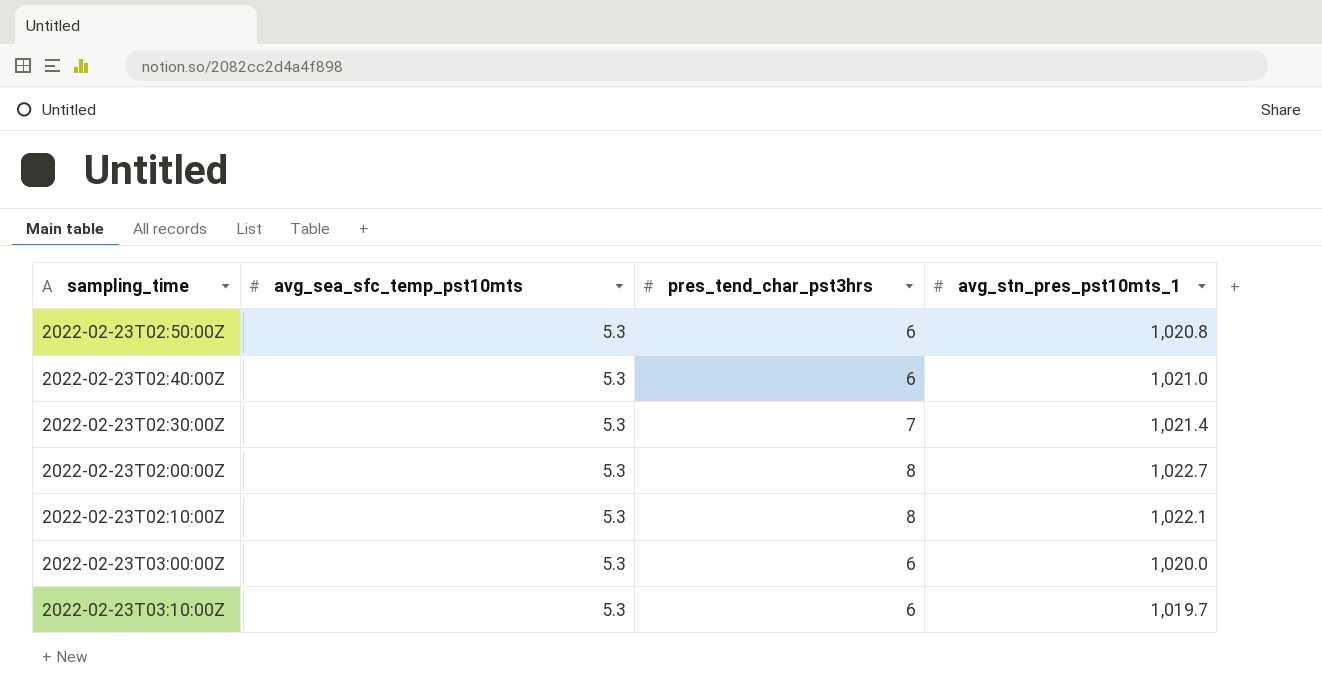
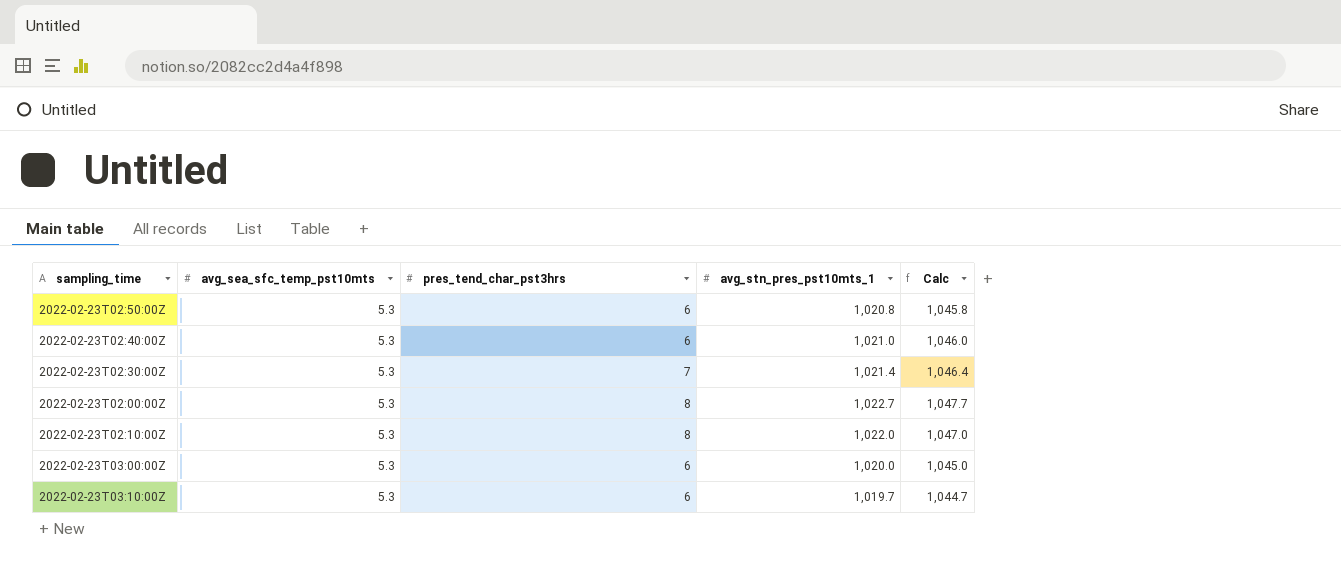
column Calc | formula: none -> [avg_stn_pres_pst10mts_1] + 25
2022-02-23T02:10:00Z | avg_stn_pres_pst10mts_1: 1,022.1 -> 1,022.0

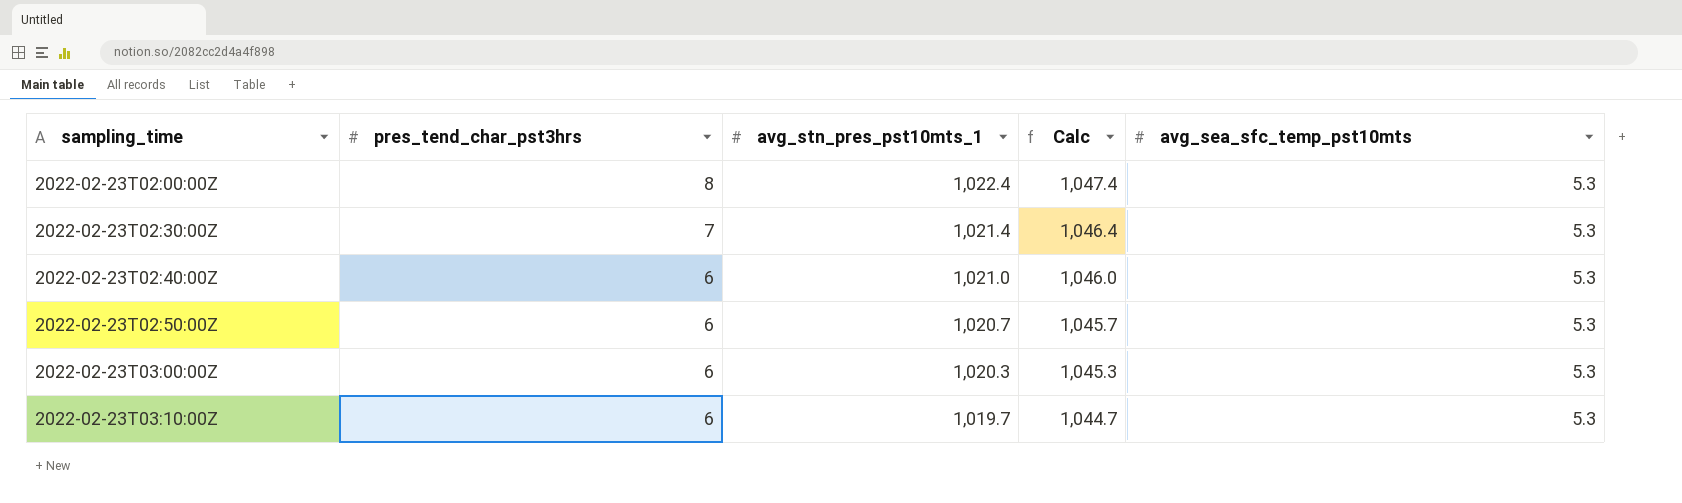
row order: none -> sampling_time ascending
column avg_sea_sfc_temp_pst10mts | position: 2 -> 5
row 2022-02-23T02:10:00Z: 5.3 | 8 | 1,022.0 | 1,047.0 -> none
2022-02-23T02:00:00Z | avg_stn_pres_pst10mts_1: 1,022.7 -> 1,022.4
2022-02-23T02:00:00Z | Calc: 1,047.7 -> 1,047.4
2022-02-23T02:50:00Z | avg_stn_pres_pst10mts_1: 1,020.8 -> 1,020.7
2022-02-23T02:50:00Z | Calc: 1,045.8 -> 1,045.7
2022-02-23T03:00:00Z | avg_stn_pres_pst10mts_1: 1,020.0 -> 1,020.3
2022-02-23T03:00:00Z | Calc: 1,045.0 -> 1,045.3

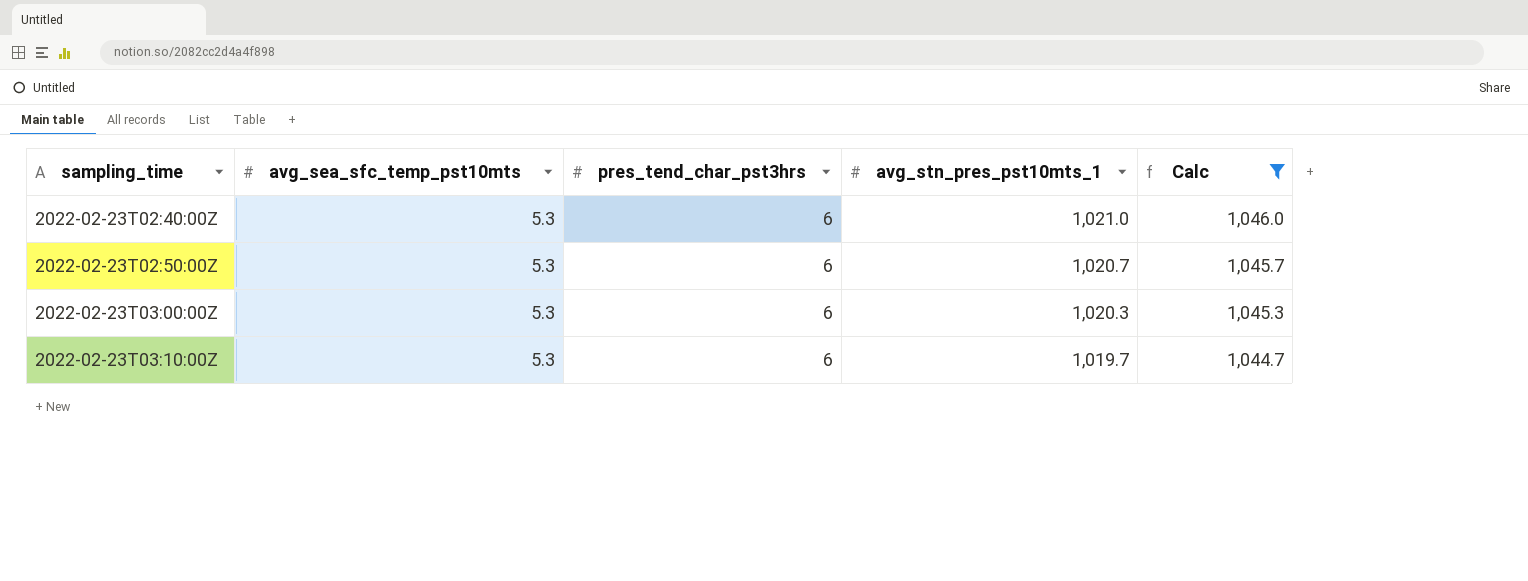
filter: none -> Calc <= 1,046.0
column avg_sea_sfc_temp_pst10mts | position: 5 -> 2

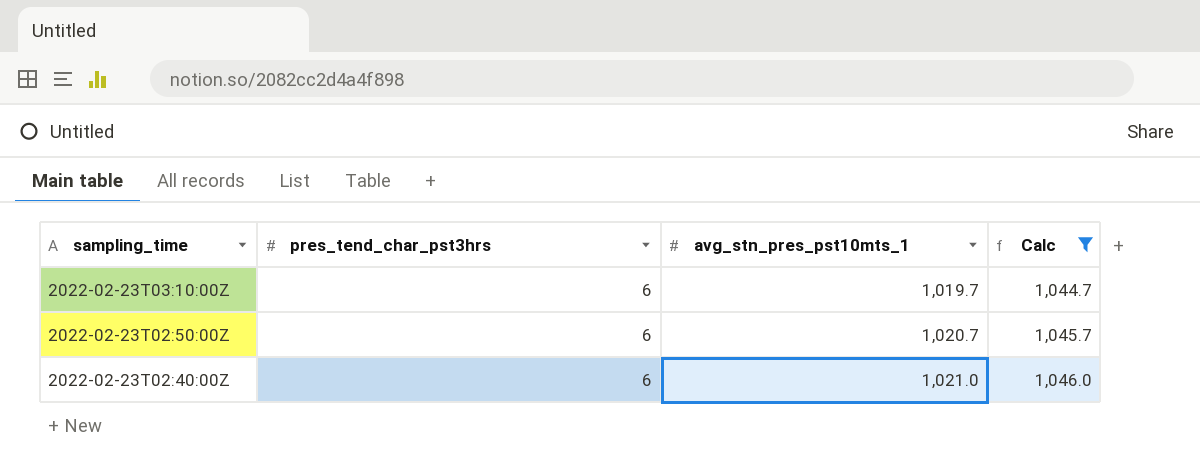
row order: sampling_time ascending -> sampling_time descending
column avg_sea_sfc_temp_pst10mts | position: 2 -> none
row 2022-02-23T03:00:00Z: 5.3 | 6 | 1,020.3 | 1,045.3 -> none

